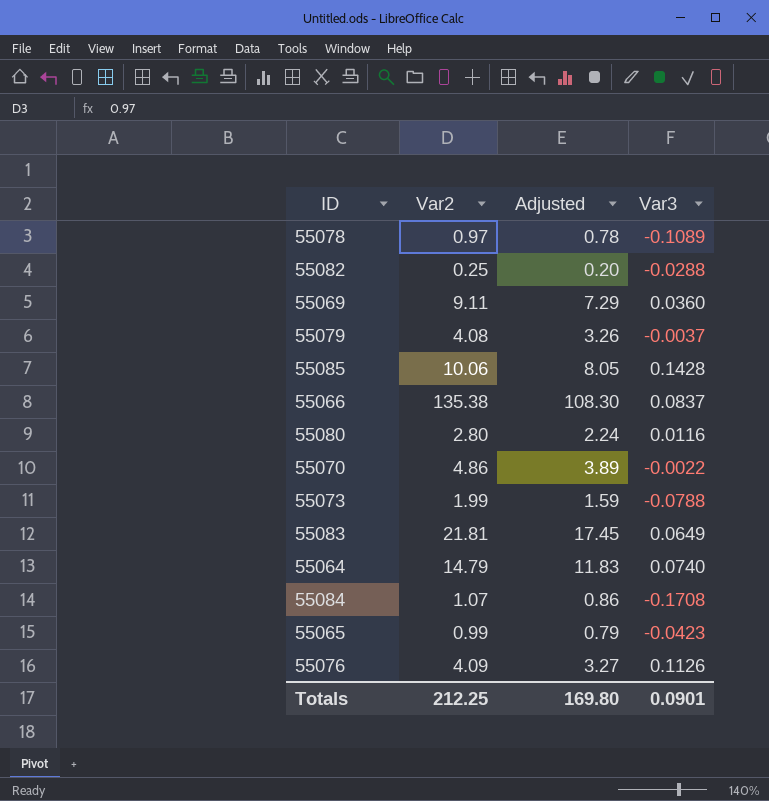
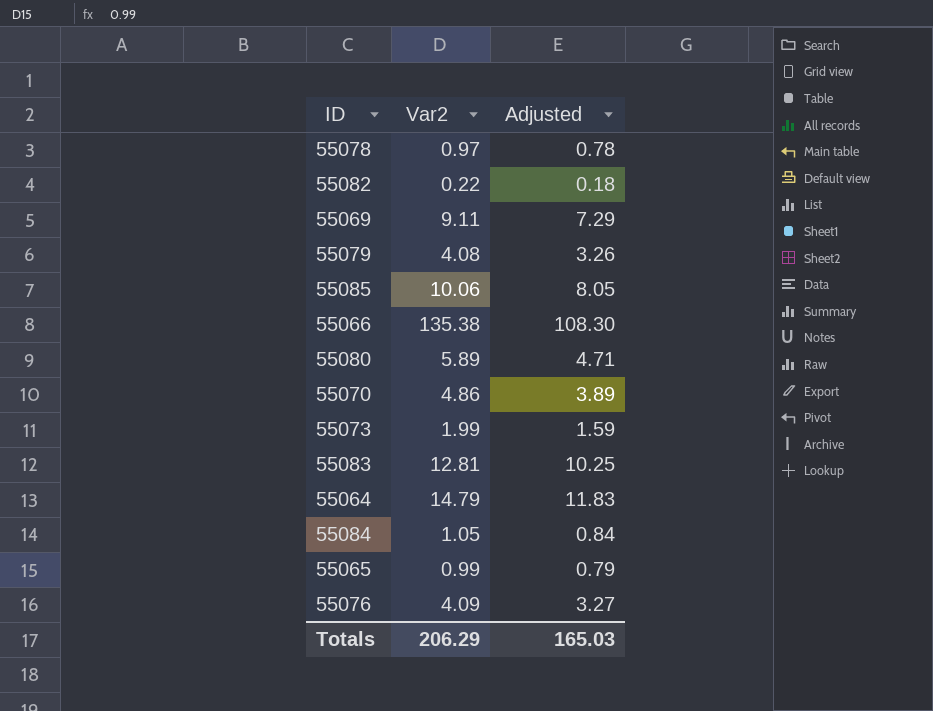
column Var3 | position: 4 -> none
55082 | Var2: 0.25 -> 0.22
55082 | Adjusted: 0.20 -> 0.18
55080 | Var2: 2.80 -> 5.89
55080 | Adjusted: 2.24 -> 4.71
55083 | Var2: 21.81 -> 12.81
55083 | Adjusted: 17.45 -> 10.25
55084 | Var2: 1.07 -> 1.05
55084 | Adjusted: 0.86 -> 0.84
Totals | Var2: 212.25 -> 206.29
Totals | Adjusted: 169.80 -> 165.03

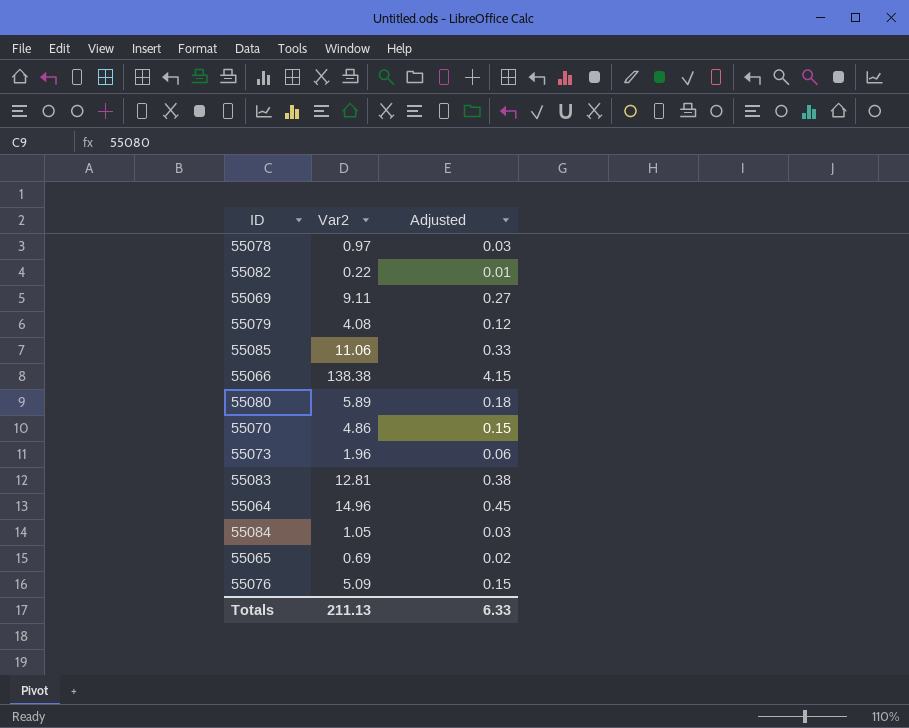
column Adjusted | formula: [Var2] * 0.8 -> [Var2] * 0.03
55085 | Var2: 10.06 -> 11.06
55066 | Var2: 135.38 -> 138.38
55073 | Var2: 1.99 -> 1.96
55064 | Var2: 14.79 -> 14.96
55065 | Var2: 0.99 -> 0.69
55076 | Var2: 4.09 -> 5.09
Totals | Var2: 206.29 -> 211.13
Totals | Adjusted: 165.03 -> 6.33

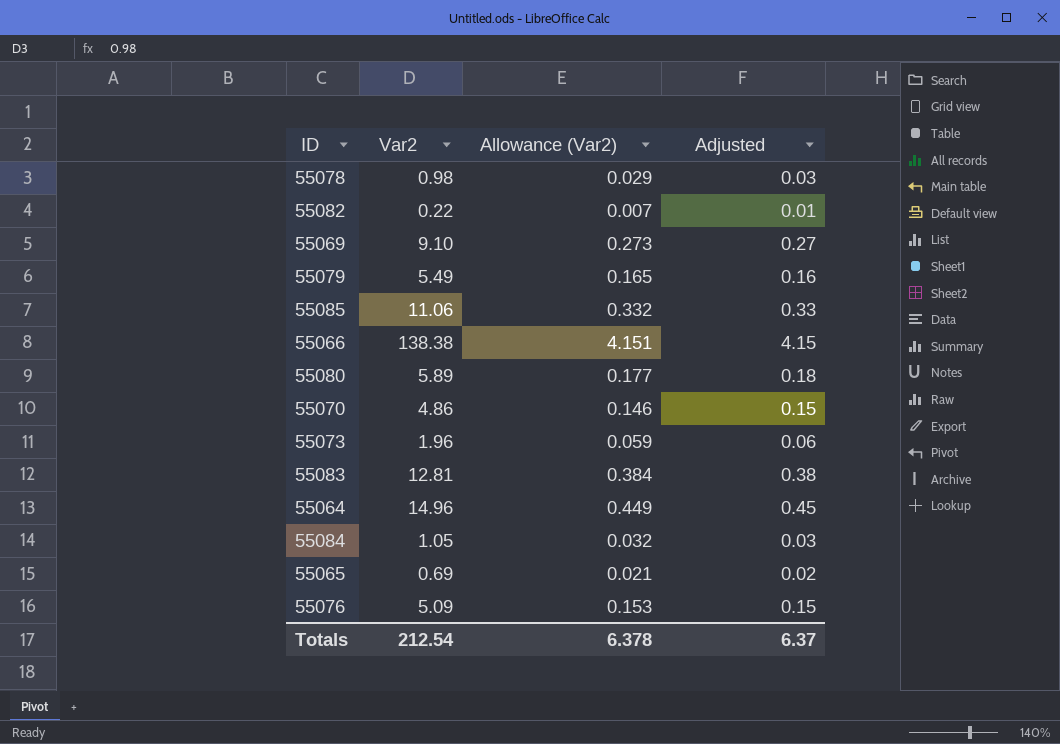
column Allowance (Var2) | formula: none -> [Var2] * 0.03
55078 | Var2: 0.97 -> 0.98
55069 | Var2: 9.11 -> 9.10
55079 | Var2: 4.08 -> 5.49
55079 | Adjusted: 0.12 -> 0.16
Totals | Var2: 211.13 -> 212.54
Totals | Adjusted: 6.33 -> 6.37

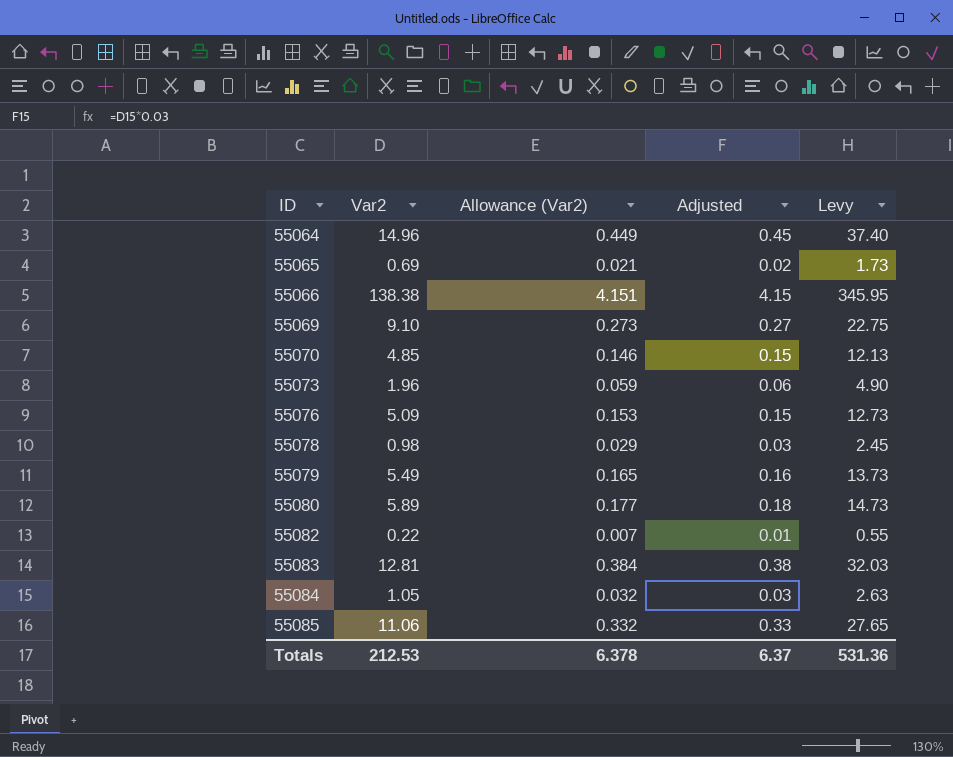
row order: none -> ID ascending
column Levy | formula: none -> [Var2] * 2.5
55070 | Var2: 4.86 -> 4.85
Totals | Var2: 212.54 -> 212.53

